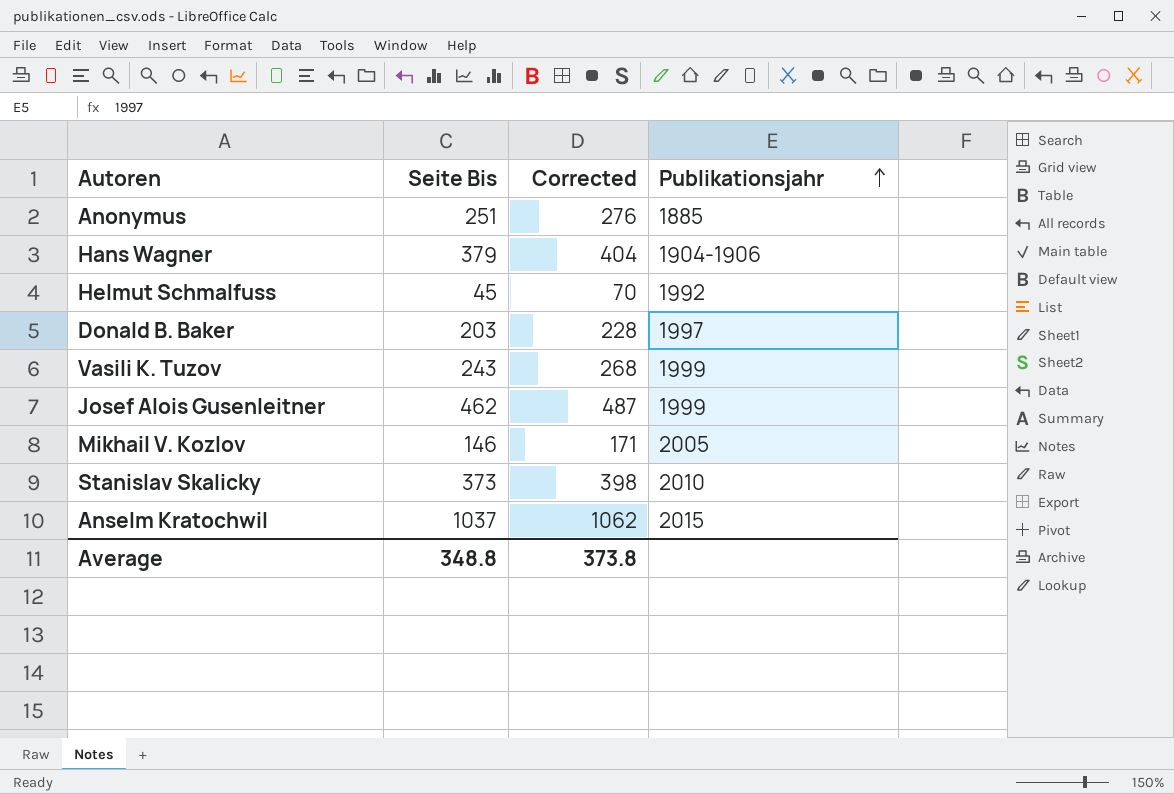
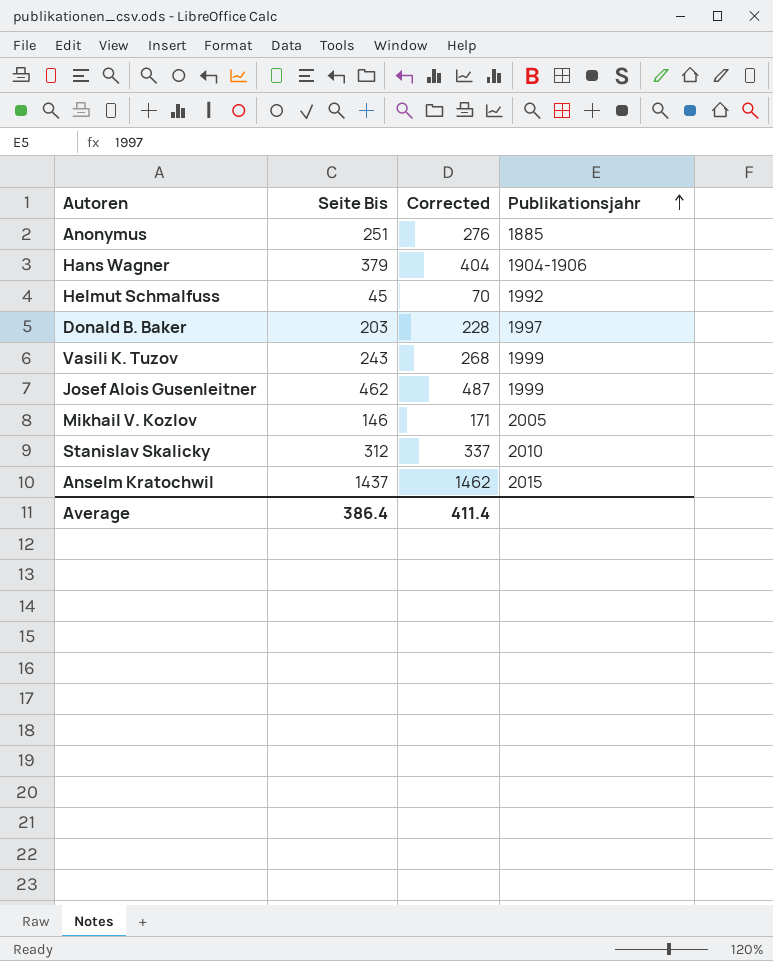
Stanislav Skalicky | Seite Bis: 373 -> 312
Stanislav Skalicky | Corrected: 398 -> 337
Anselm Kratochwil | Seite Bis: 1037 -> 1437
Anselm Kratochwil | Corrected: 1062 -> 1462
Average | Seite Bis: 348.8 -> 386.4
Average | Corrected: 373.8 -> 411.4

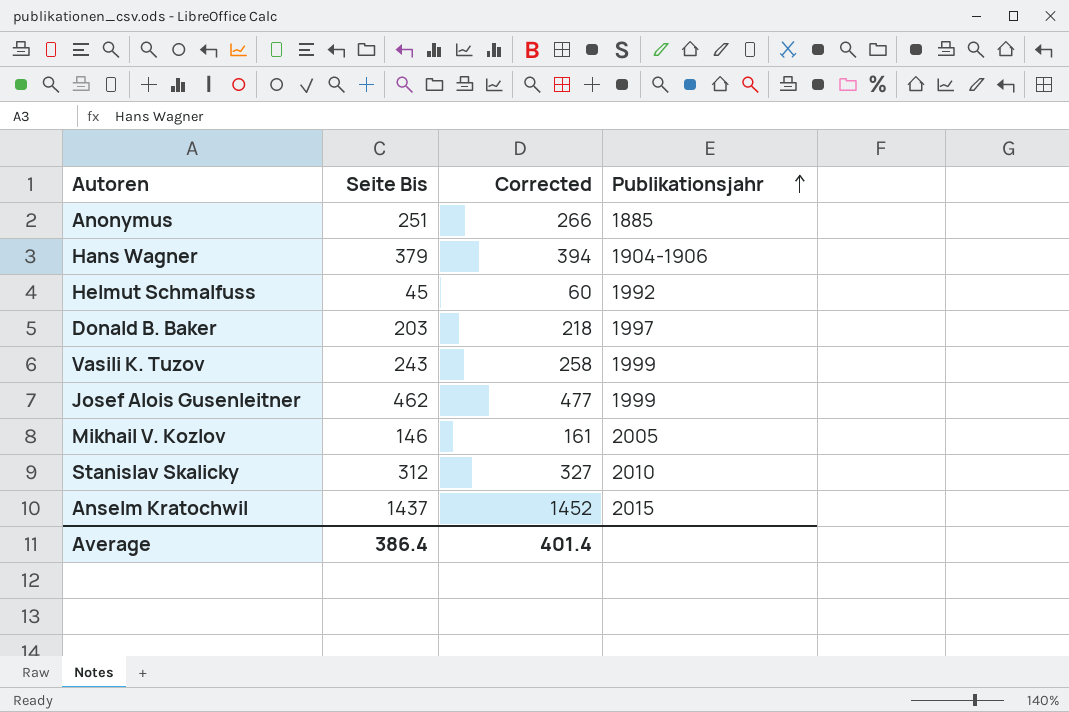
column Corrected | formula: [Seite Bis] + 25 -> [Seite Bis] + 15
Average | Corrected: 411.4 -> 401.4

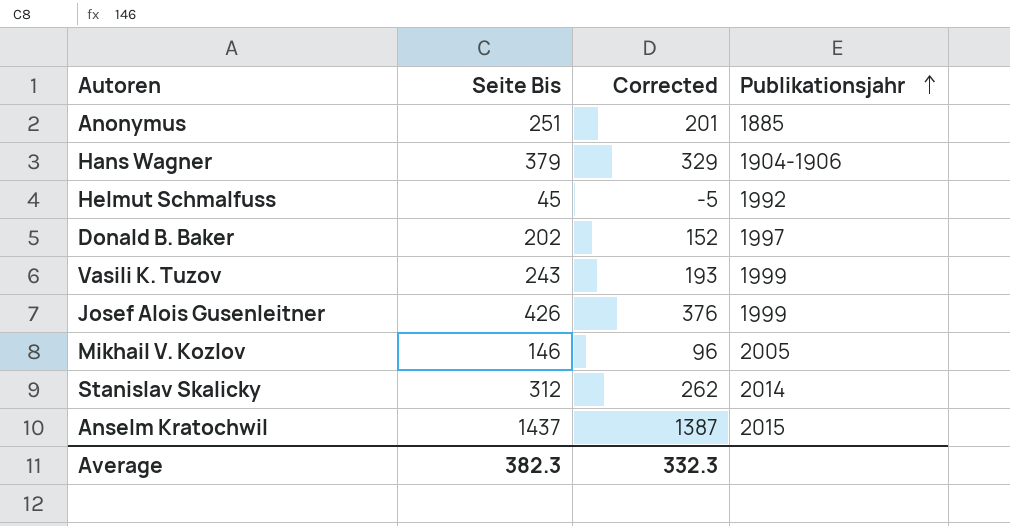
column Corrected | formula: [Seite Bis] + 15 -> [Seite Bis] - 50
Donald B. Baker | Seite Bis: 203 -> 202
Josef Alois Gusenleitner | Seite Bis: 462 -> 426
Stanislav Skalicky | Publikationsjahr: 2010 -> 2014
Average | Seite Bis: 386.4 -> 382.3
Average | Corrected: 401.4 -> 332.3

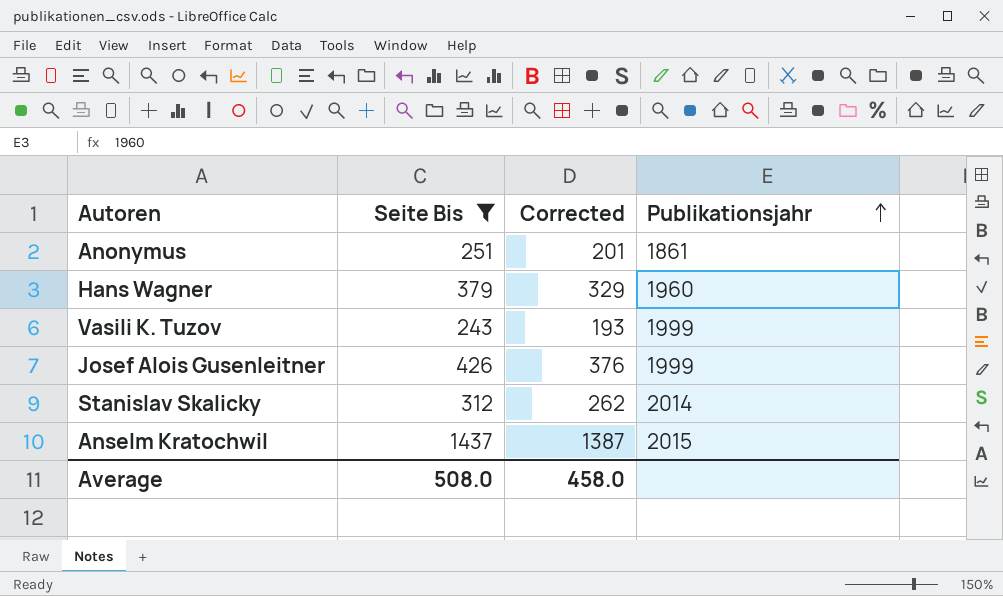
filter: none -> Seite Bis >= 243
Anonymus | Publikationsjahr: 1885 -> 1861
Hans Wagner | Publikationsjahr: 1904-1906 -> 1960
Average | Seite Bis: 382.3 -> 508.0
Average | Corrected: 332.3 -> 458.0

